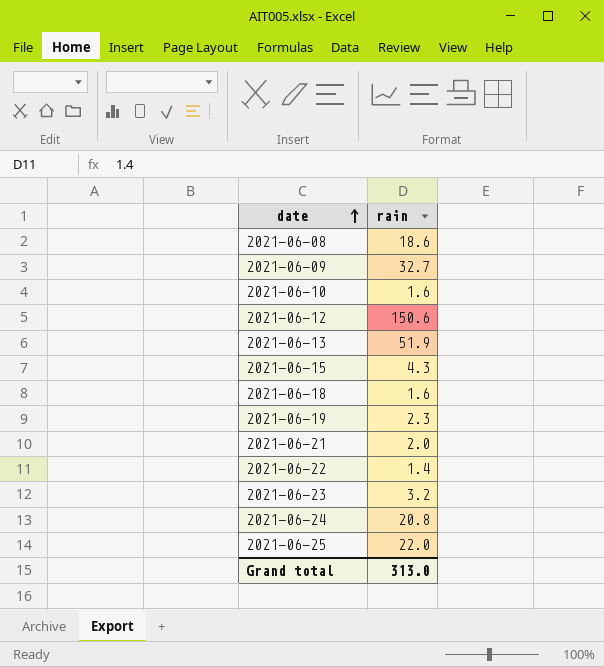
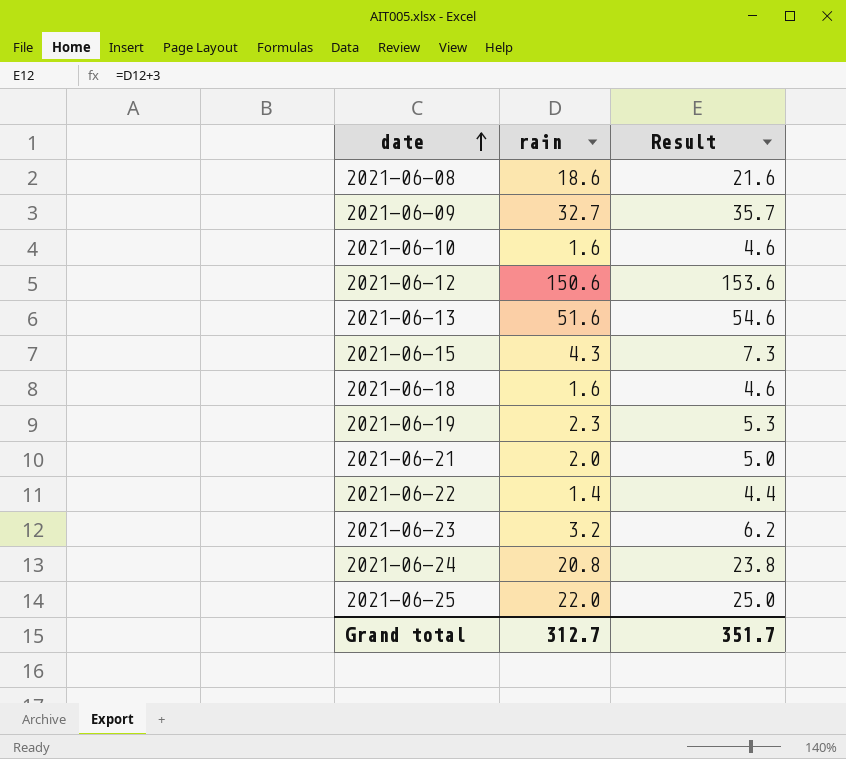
column Result | formula: none -> [rain] + 3
2021-06-13 | rain: 51.9 -> 51.6
Grand total | rain: 313.0 -> 312.7

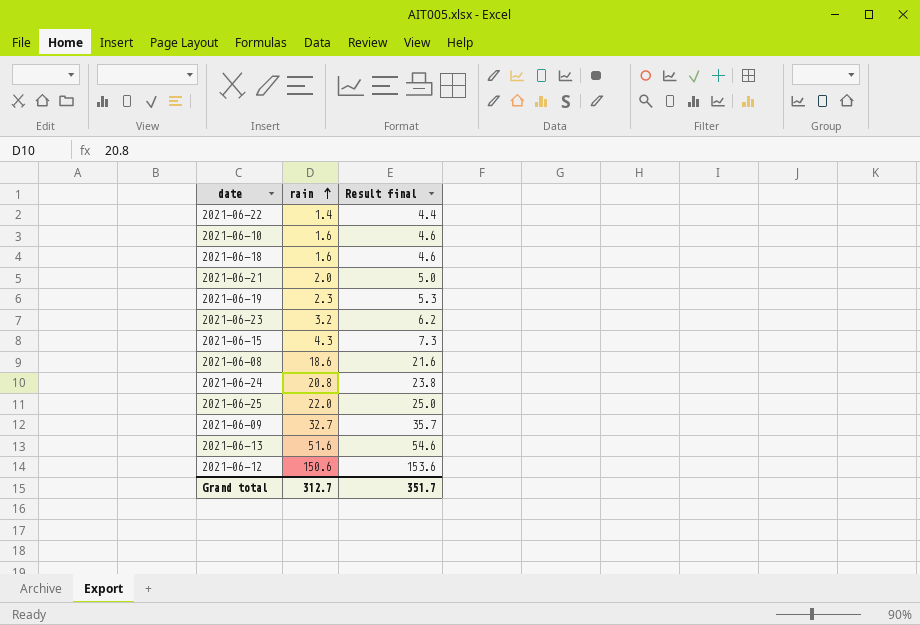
row order: date ascending -> rain ascending
column name: Result -> Result final

